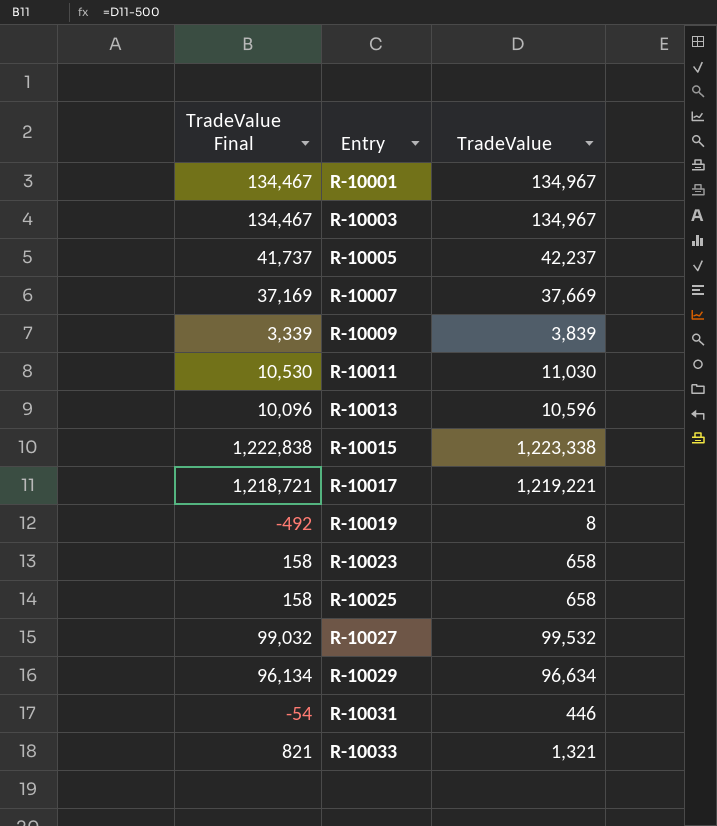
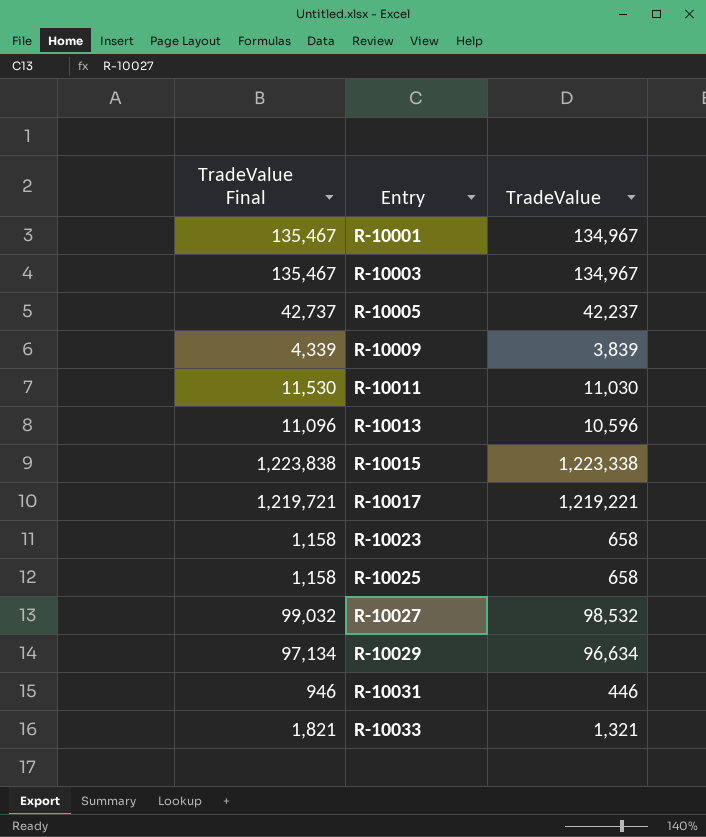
column TradeValue Final | formula: [TradeValue] - 500 -> [TradeValue] + 500
row R-10007: 37,169 | 37,669 -> none
row R-10019: -492 | 8 -> none
R-10027 | TradeValue: 99,532 -> 98,532

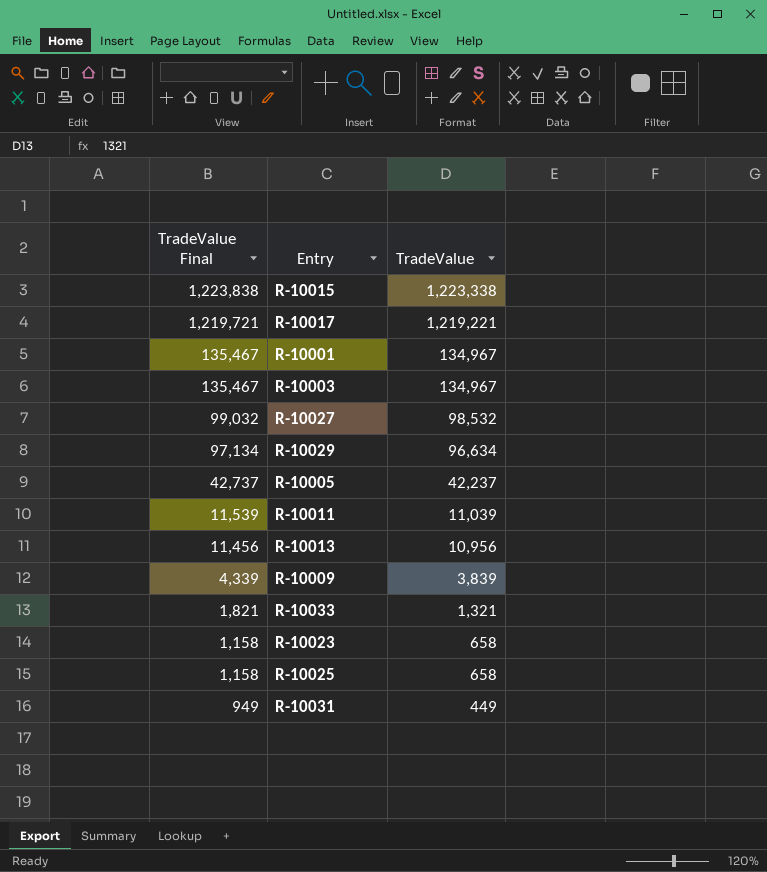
row order: Entry ascending -> TradeValue Final descending
R-10011 | TradeValue Final: 11,530 -> 11,539
R-10011 | TradeValue: 11,030 -> 11,039
R-10013 | TradeValue Final: 11,096 -> 11,456
R-10013 | TradeValue: 10,596 -> 10,956
R-10031 | TradeValue Final: 946 -> 949
R-10031 | TradeValue: 446 -> 449

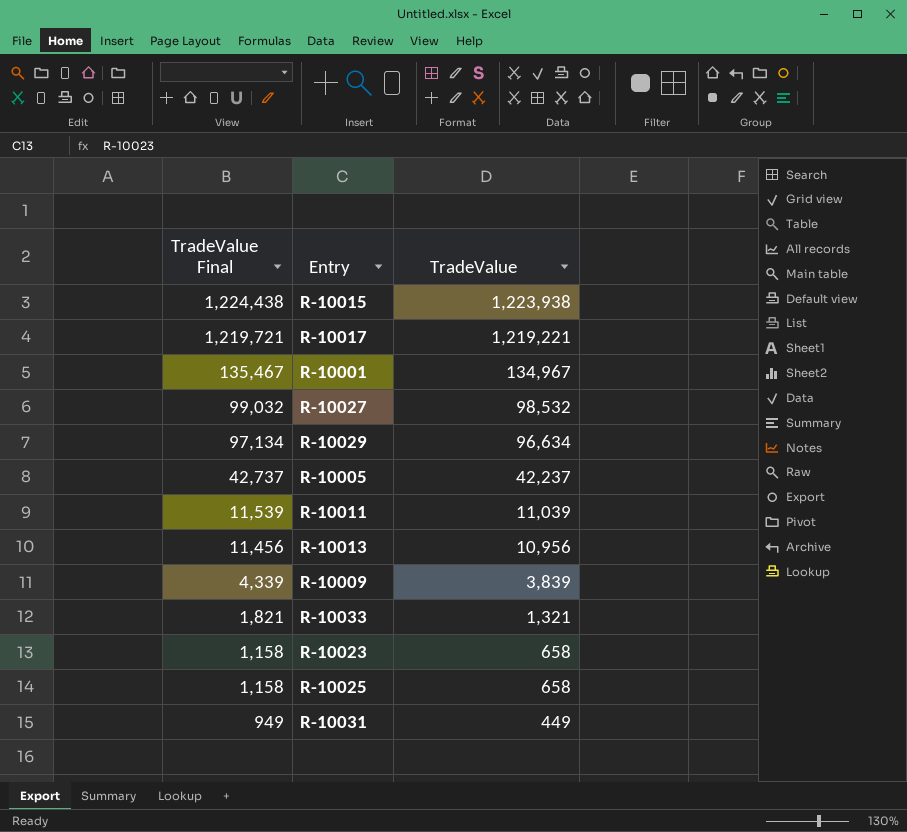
row R-10003: 135,467 | 134,967 -> none
R-10015 | TradeValue Final: 1,223,838 -> 1,224,438
R-10015 | TradeValue: 1,223,338 -> 1,223,938

